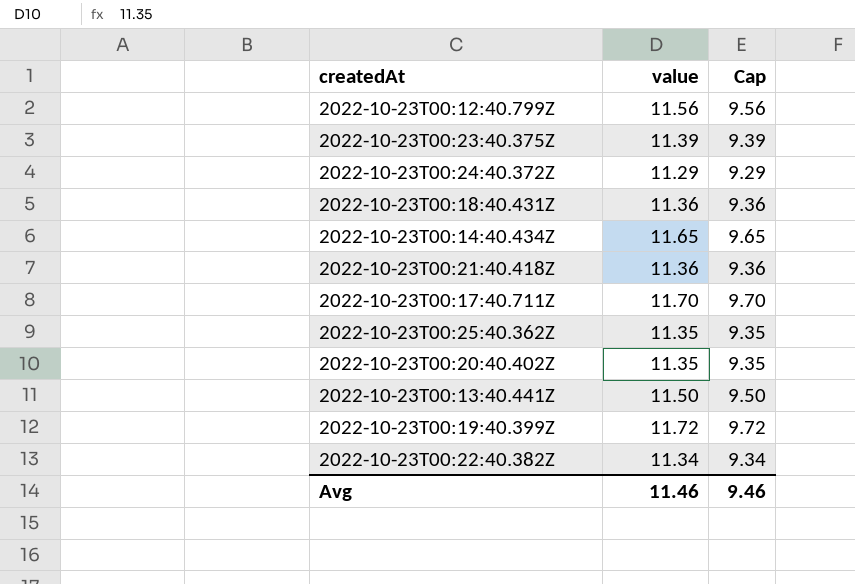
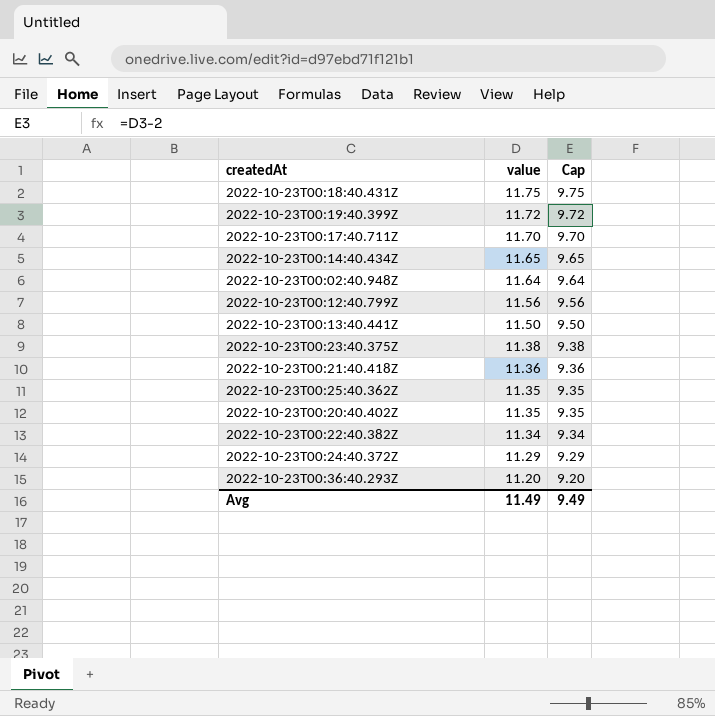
row order: none -> value descending
2022-10-23T00:18:40.431Z | value: 11.36 -> 11.75
2022-10-23T00:18:40.431Z | Cap: 9.36 -> 9.75
row 2022-10-23T00:02:40.948Z: none -> 11.64 | 9.64
2022-10-23T00:23:40.375Z | value: 11.39 -> 11.38
2022-10-23T00:23:40.375Z | Cap: 9.39 -> 9.38
row 2022-10-23T00:36:40.293Z: none -> 11.20 | 9.20
Avg | value: 11.46 -> 11.49
Avg | Cap: 9.46 -> 9.49

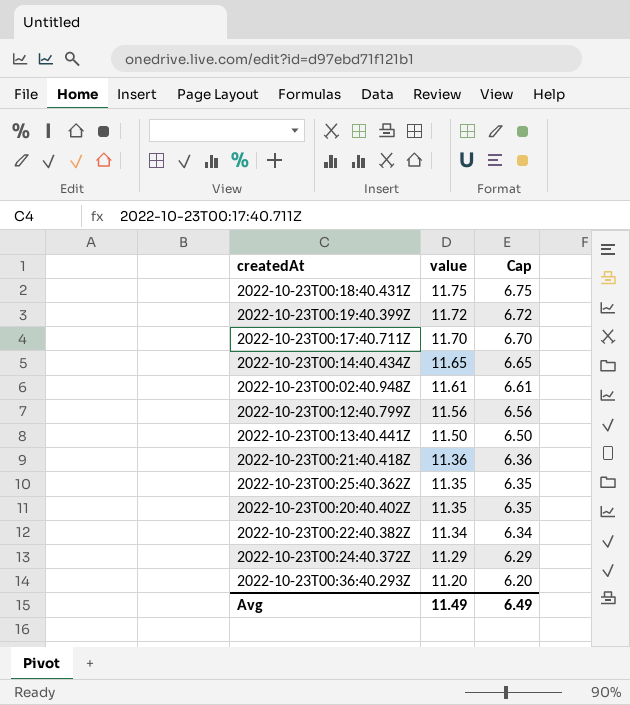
column Cap | formula: [value] - 2 -> [value] - 5
row 2022-10-23T00:23:40.375Z: 11.38 | 9.38 -> none
2022-10-23T00:02:40.948Z | value: 11.64 -> 11.61
Avg | Cap: 9.49 -> 6.49

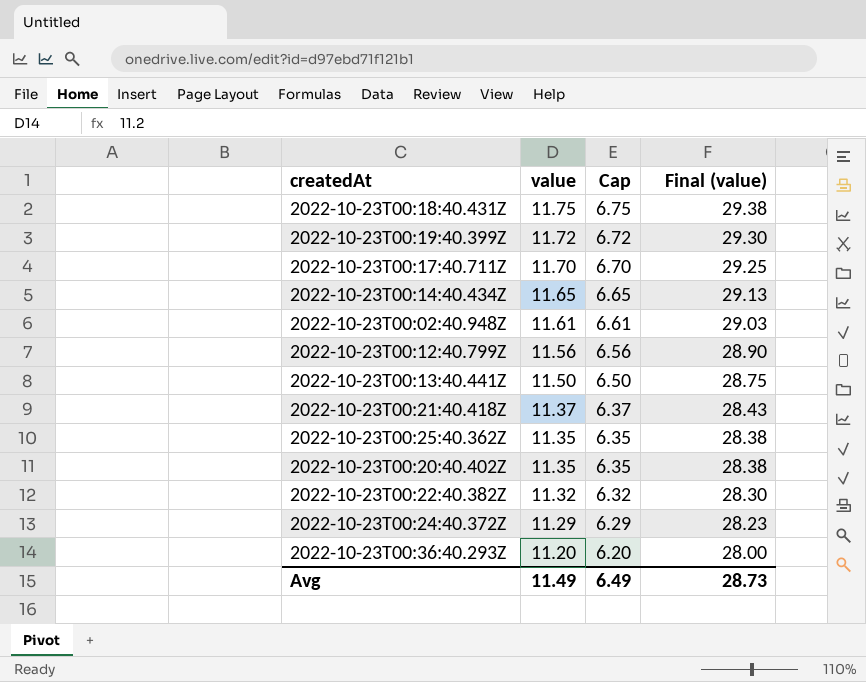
column Final (value) | formula: none -> [value] * 2.5
2022-10-23T00:21:40.418Z | value: 11.36 -> 11.37
2022-10-23T00:21:40.418Z | Cap: 6.36 -> 6.37
2022-10-23T00:22:40.382Z | value: 11.34 -> 11.32
2022-10-23T00:22:40.382Z | Cap: 6.34 -> 6.32

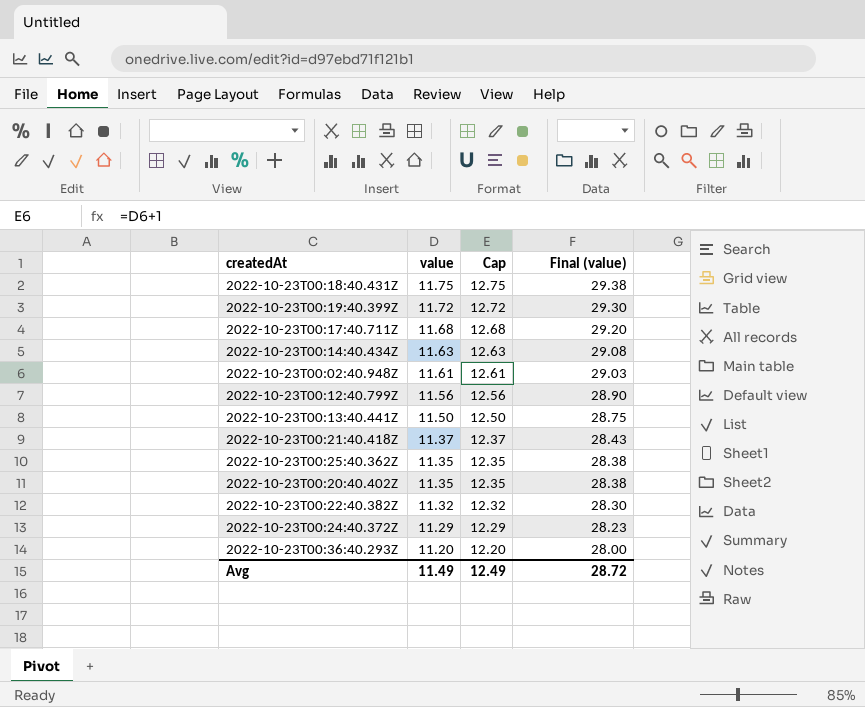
column Cap | formula: [value] - 5 -> [value] + 1
2022-10-23T00:17:40.711Z | value: 11.70 -> 11.68
2022-10-23T00:17:40.711Z | Final (value): 29.25 -> 29.20
2022-10-23T00:14:40.434Z | value: 11.65 -> 11.63
2022-10-23T00:14:40.434Z | Final (value): 29.13 -> 29.08
Avg | Cap: 6.49 -> 12.49
Avg | Final (value): 28.73 -> 28.72

